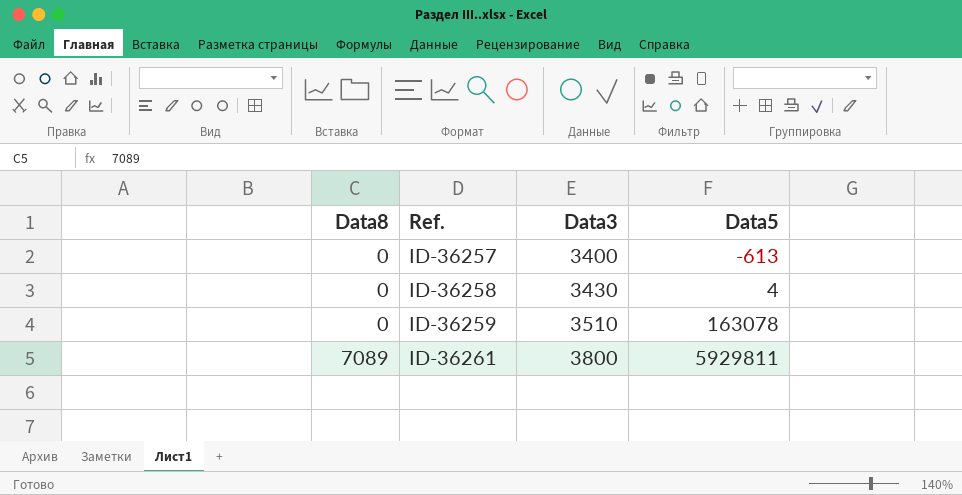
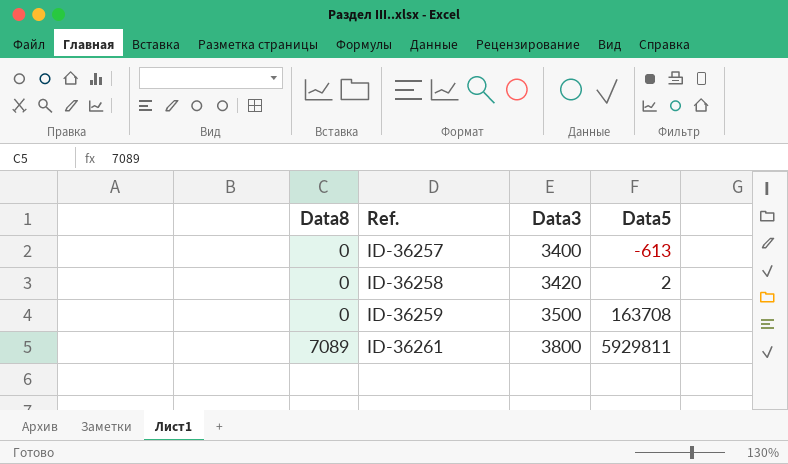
ID-36258 | Data3: 3430 -> 3420
ID-36258 | Data5: 4 -> 2
ID-36259 | Data3: 3510 -> 3500
ID-36259 | Data5: 163078 -> 163708

